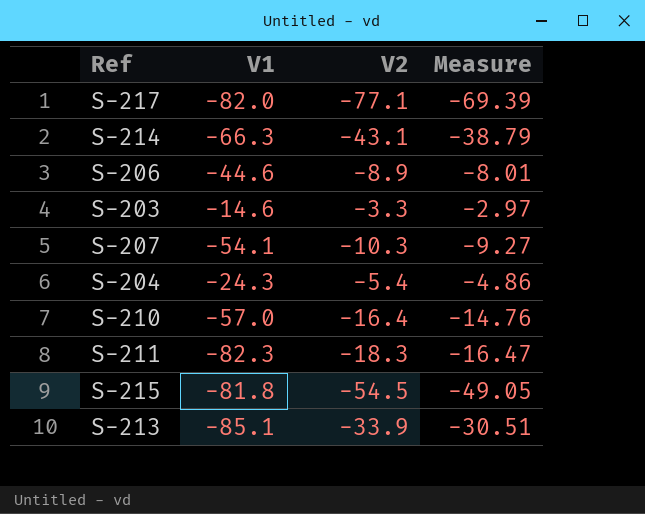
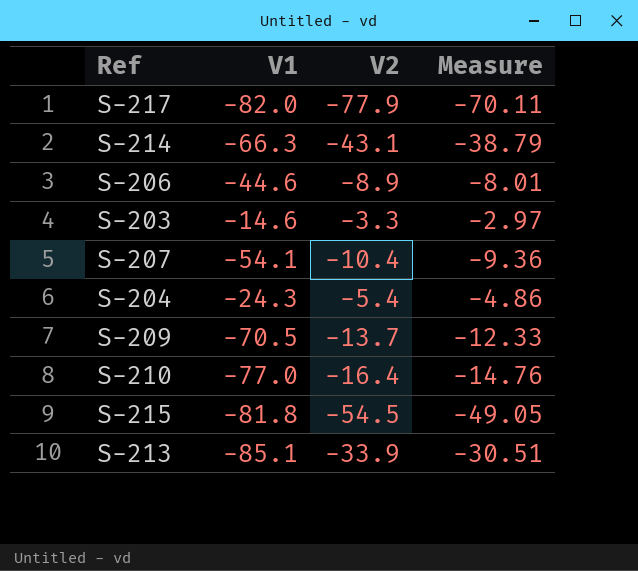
row S-211: -82.3 | -18.3 | -16.47 -> none
S-217 | V2: -77.1 -> -77.9
S-217 | Measure: -69.39 -> -70.11
S-207 | V2: -10.3 -> -10.4
S-207 | Measure: -9.27 -> -9.36
row S-209: none -> -70.5 | -13.7 | -12.33
S-210 | V1: -57.0 -> -77.0

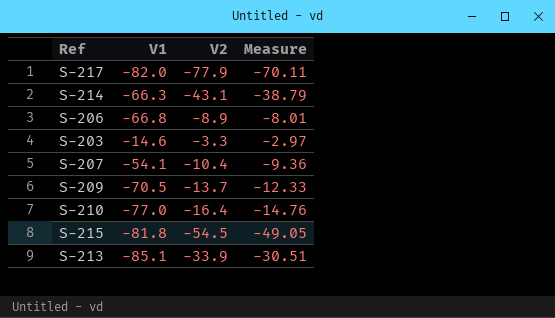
row S-204: -24.3 | -5.4 | -4.86 -> none
S-206 | V1: -44.6 -> -66.8

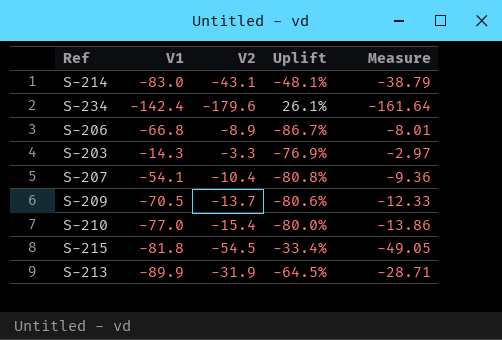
column Uplift | formula: none -> ([V2] - [V1]) / [V1]
row S-217: -82.0 | -77.9 | -70.11 -> none
S-214 | V1: -66.3 -> -83.0
row S-234: none -> -142.4 | -179.6 | 26.1% | -161.64
S-203 | V1: -14.6 -> -14.3
S-210 | V2: -16.4 -> -15.4
S-210 | Measure: -14.76 -> -13.86
S-213 | V1: -85.1 -> -89.9
S-213 | V2: -33.9 -> -31.9
S-213 | Measure: -30.51 -> -28.71

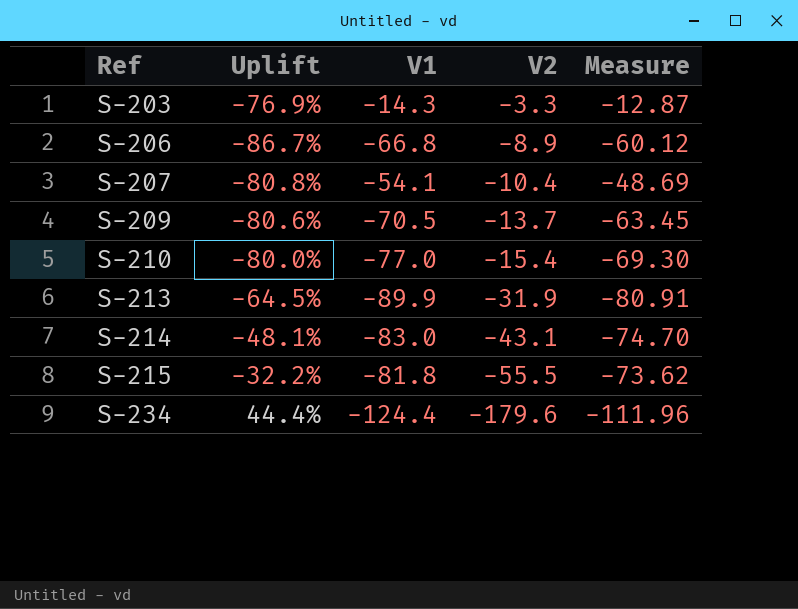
row order: none -> Ref ascending
column Uplift | position: 4 -> 2
column Measure | formula: [V2] * 0.9 -> [V1] * 0.9
S-215 | Uplift: -33.4% -> -32.2%
S-215 | V2: -54.5 -> -55.5
S-234 | Uplift: 26.1% -> 44.4%
S-234 | V1: -142.4 -> -124.4

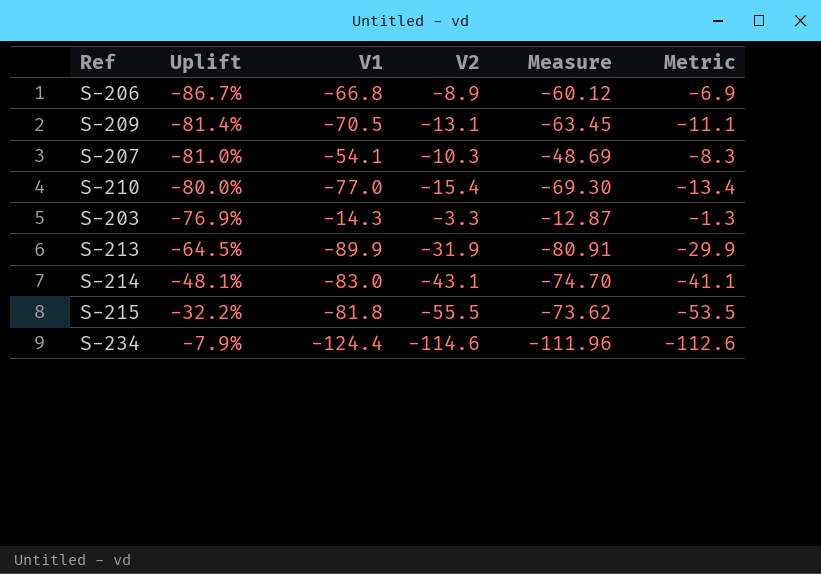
row order: Ref ascending -> Uplift ascending
column Metric | formula: none -> [V2] + 2
S-209 | Uplift: -80.6% -> -81.4%
S-209 | V2: -13.7 -> -13.1
S-207 | Uplift: -80.8% -> -81.0%
S-207 | V2: -10.4 -> -10.3
S-234 | Uplift: 44.4% -> -7.9%
S-234 | V2: -179.6 -> -114.6

